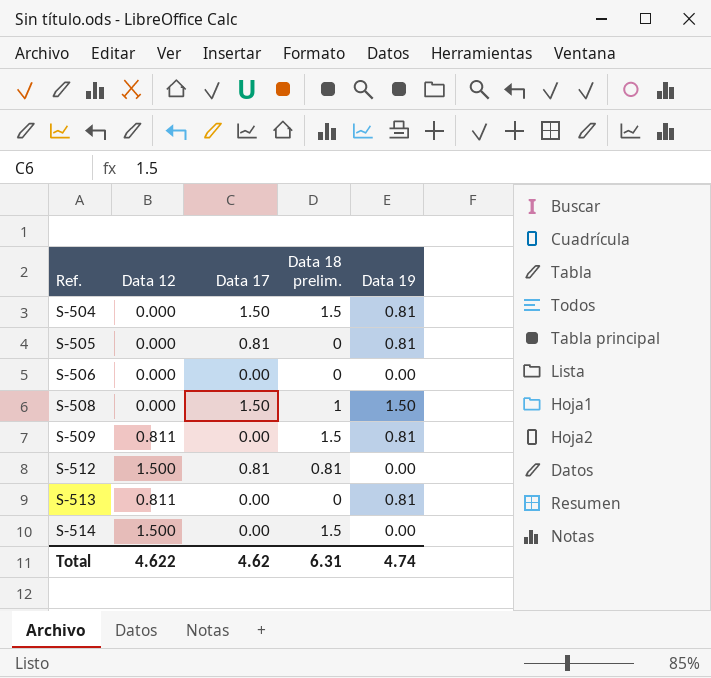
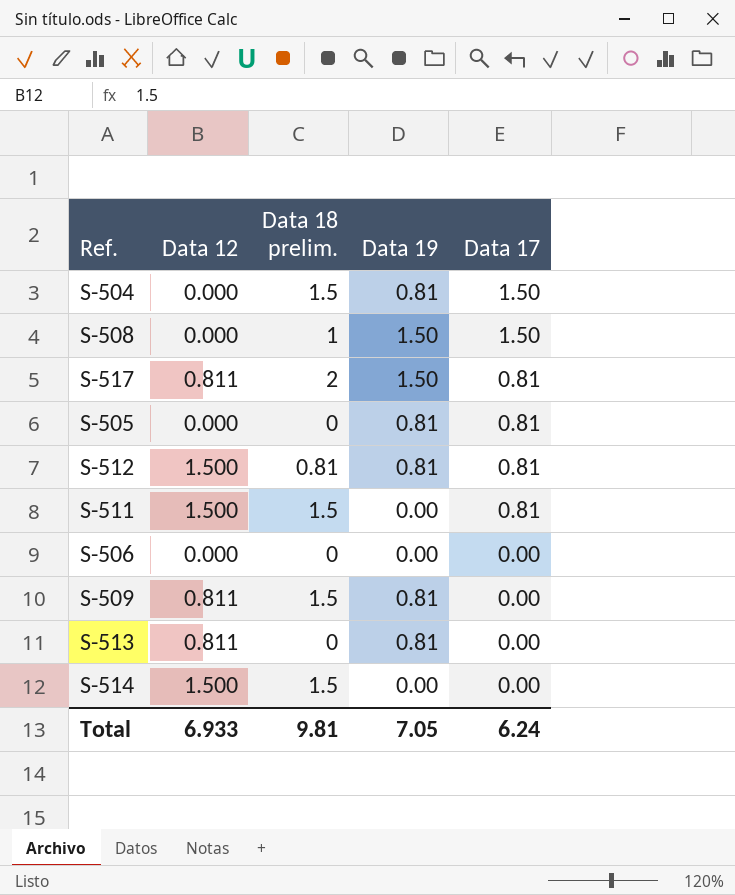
row order: Ref. ascending -> Data 17 descending
column Data 17 | position: 3 -> 5
row S-517: none -> 0.811 | 2 | 1.50 | 0.81
S-512 | Data 19: 0.00 -> 0.81
row S-511: none -> 1.500 | 1.5 | 0.00 | 0.81
Total | Data 12: 4.622 -> 6.933
Total | Data 18 prelim.: 6.31 -> 9.81
Total | Data 19: 4.74 -> 7.05
Total | Data 17: 4.62 -> 6.24

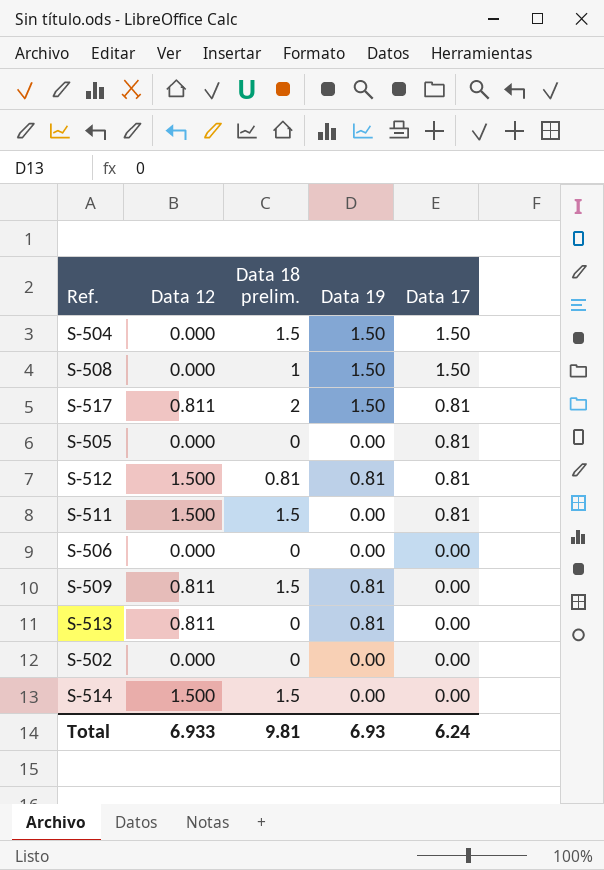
S-504 | Data 19: 0.81 -> 1.50
S-505 | Data 19: 0.81 -> 0.00
row S-502: none -> 0.000 | 0 | 0.00 | 0.00
Total | Data 19: 7.05 -> 6.93

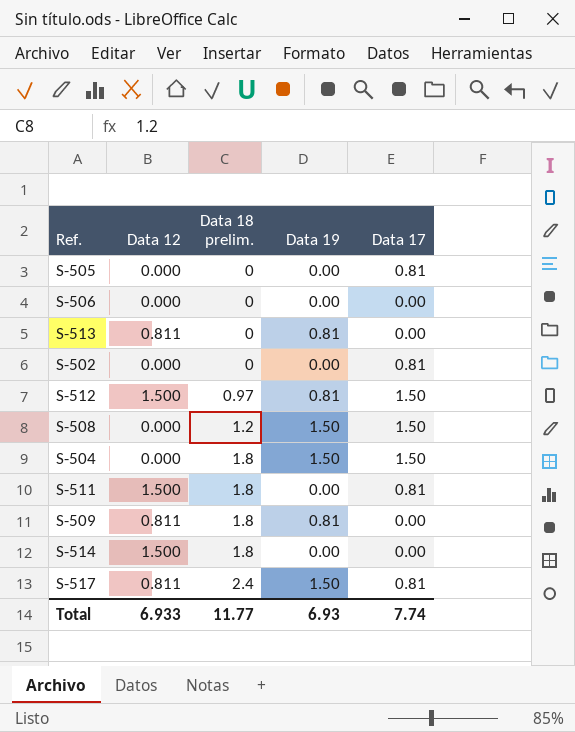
row order: Data 17 descending -> Data 18 prelim. ascending
S-502 | Data 17: 0.00 -> 0.81
S-512 | Data 18 prelim.: 0.81 -> 0.97
S-512 | Data 17: 0.81 -> 1.50
S-508 | Data 18 prelim.: 1 -> 1.2
S-504 | Data 18 prelim.: 1.5 -> 1.8
S-511 | Data 18 prelim.: 1.5 -> 1.8
S-509 | Data 18 prelim.: 1.5 -> 1.8
S-514 | Data 18 prelim.: 1.5 -> 1.8
S-517 | Data 18 prelim.: 2 -> 2.4
Total | Data 18 prelim.: 9.81 -> 11.77
Total | Data 17: 6.24 -> 7.74

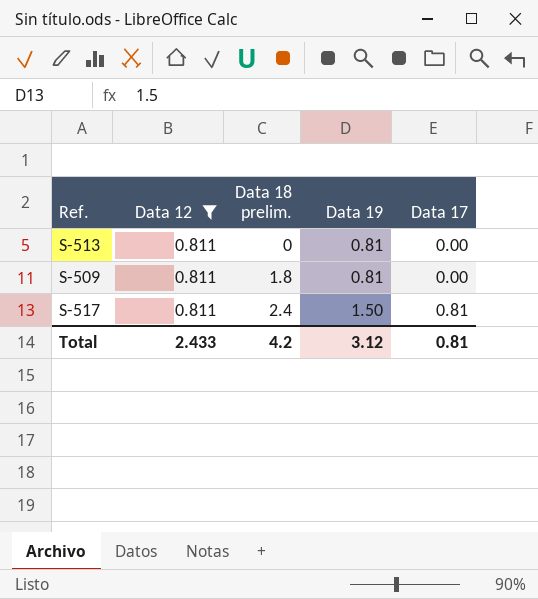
filter: none -> Data 12 = 0.811
Total | Data 12: 6.933 -> 2.433
Total | Data 18 prelim.: 11.77 -> 4.2
Total | Data 19: 6.93 -> 3.12
Total | Data 17: 7.74 -> 0.81

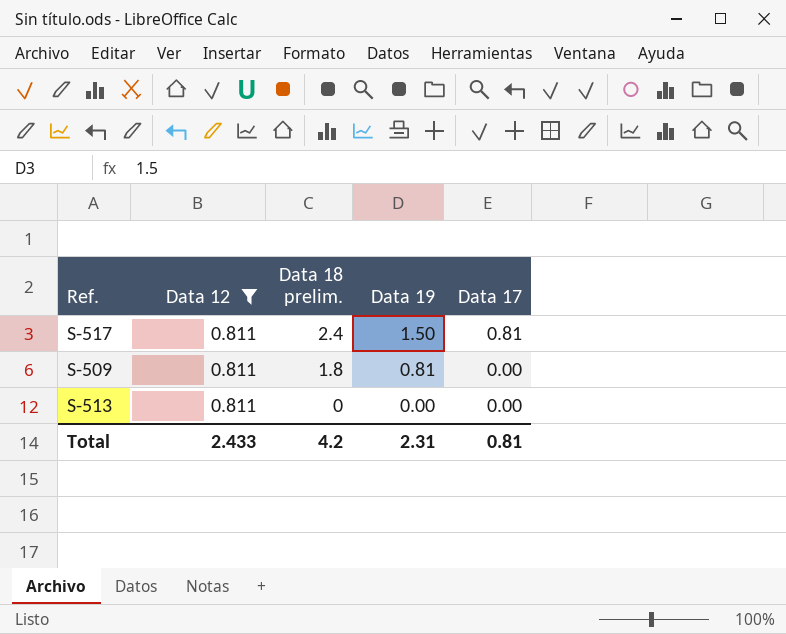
row order: Data 18 prelim. ascending -> Data 18 prelim. descending
S-513 | Data 19: 0.81 -> 0.00
Total | Data 19: 3.12 -> 2.31

